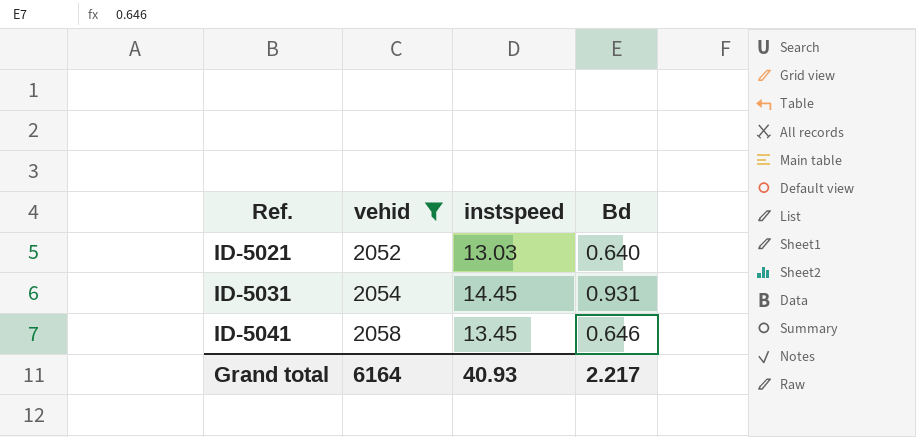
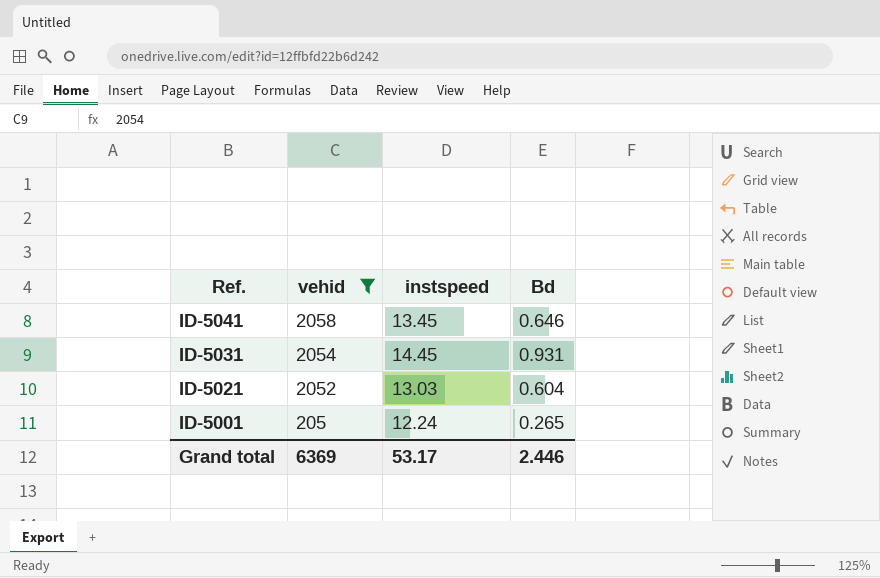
row order: Ref. ascending -> Ref. descending
ID-5021 | Bd: 0.640 -> 0.604
row ID-5001: none -> 205 | 12.24 | 0.265
Grand total | vehid: 6164 -> 6369
Grand total | instspeed: 40.93 -> 53.17
Grand total | Bd: 2.217 -> 2.446

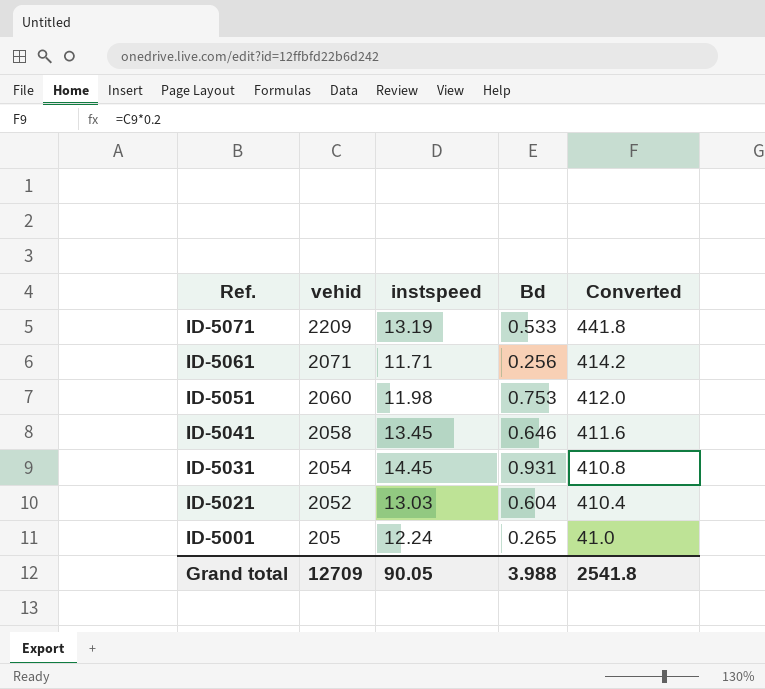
filter: vehid <= 2058 -> none
column Converted | formula: none -> [vehid] * 0.2
Grand total | vehid: 6369 -> 12709
Grand total | instspeed: 53.17 -> 90.05
Grand total | Bd: 2.446 -> 3.988

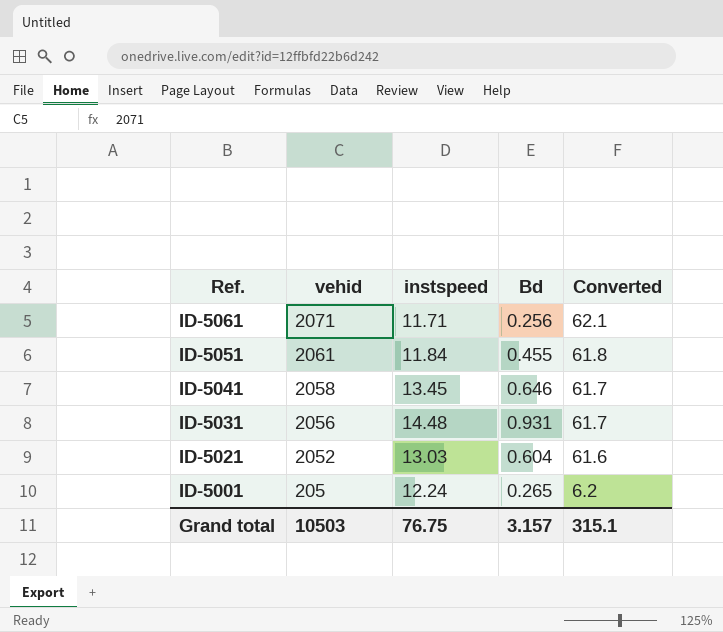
column Converted | formula: [vehid] * 0.2 -> [vehid] * 0.03
row ID-5071: 2209 | 13.19 | 0.533 | 441.8 -> none
ID-5051 | vehid: 2060 -> 2061
ID-5051 | instspeed: 11.98 -> 11.84
ID-5051 | Bd: 0.753 -> 0.455
ID-5031 | vehid: 2054 -> 2056
ID-5031 | instspeed: 14.45 -> 14.48
Grand total | vehid: 12709 -> 10503
Grand total | instspeed: 90.05 -> 76.75
Grand total | Bd: 3.988 -> 3.157
Grand total | Converted: 2541.8 -> 315.1

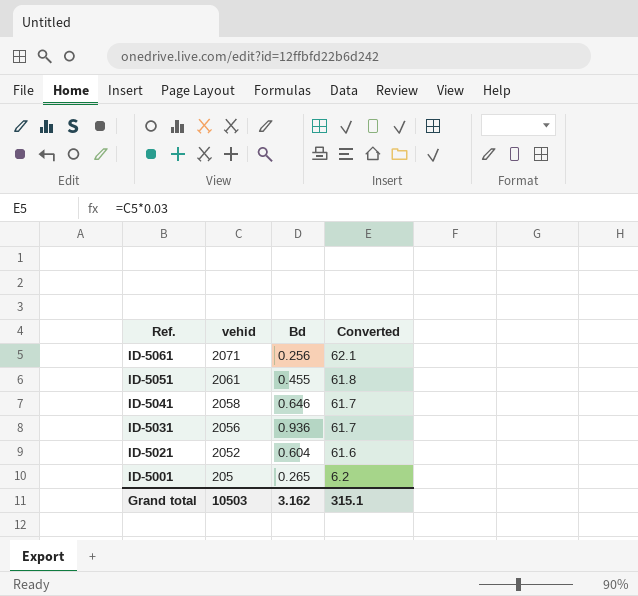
column instspeed | position: 3 -> none
ID-5031 | Bd: 0.931 -> 0.936
Grand total | Bd: 3.157 -> 3.162

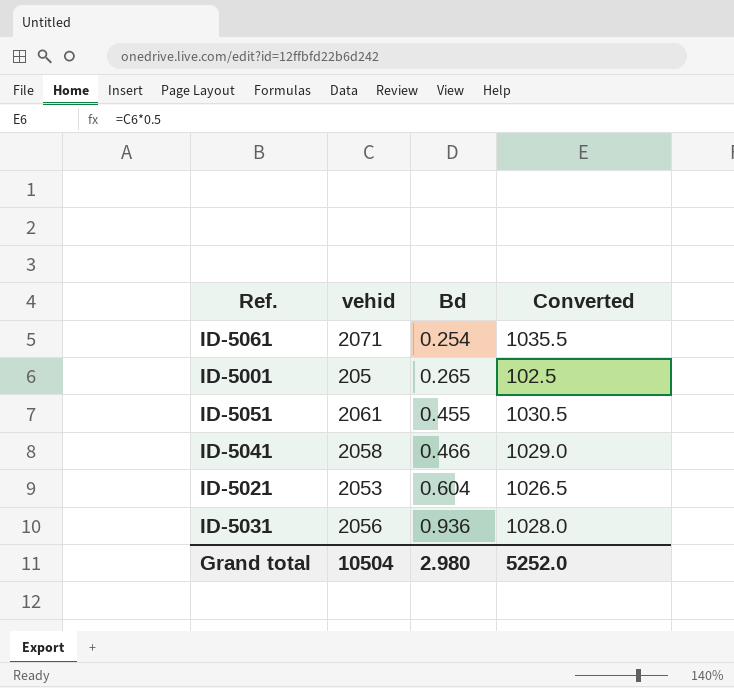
row order: Ref. descending -> Bd ascending
column Converted | formula: [vehid] * 0.03 -> [vehid] * 0.5
ID-5061 | Bd: 0.256 -> 0.254
ID-5041 | Bd: 0.646 -> 0.466
ID-5021 | vehid: 2052 -> 2053
Grand total | vehid: 10503 -> 10504
Grand total | Bd: 3.162 -> 2.980
Grand total | Converted: 315.1 -> 5252.0

